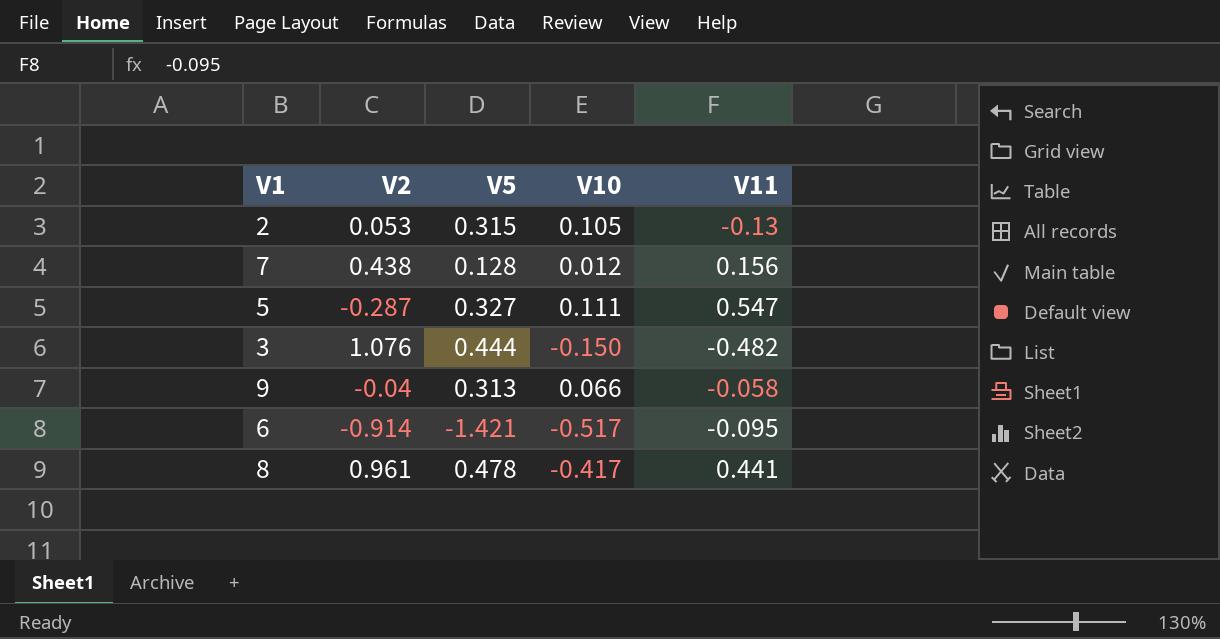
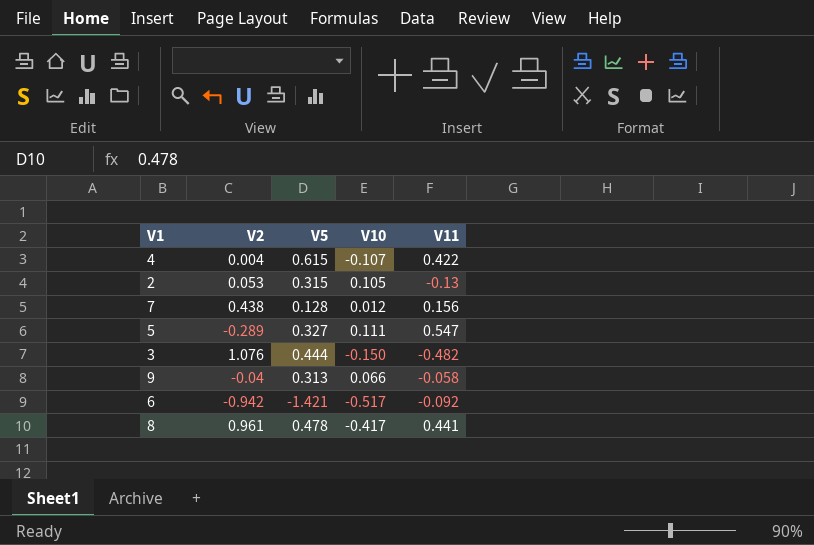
row 4: none -> 0.004 | 0.615 | -0.107 | 0.422
5 | V2: -0.287 -> -0.289
6 | V2: -0.914 -> -0.942
6 | V11: -0.095 -> -0.092

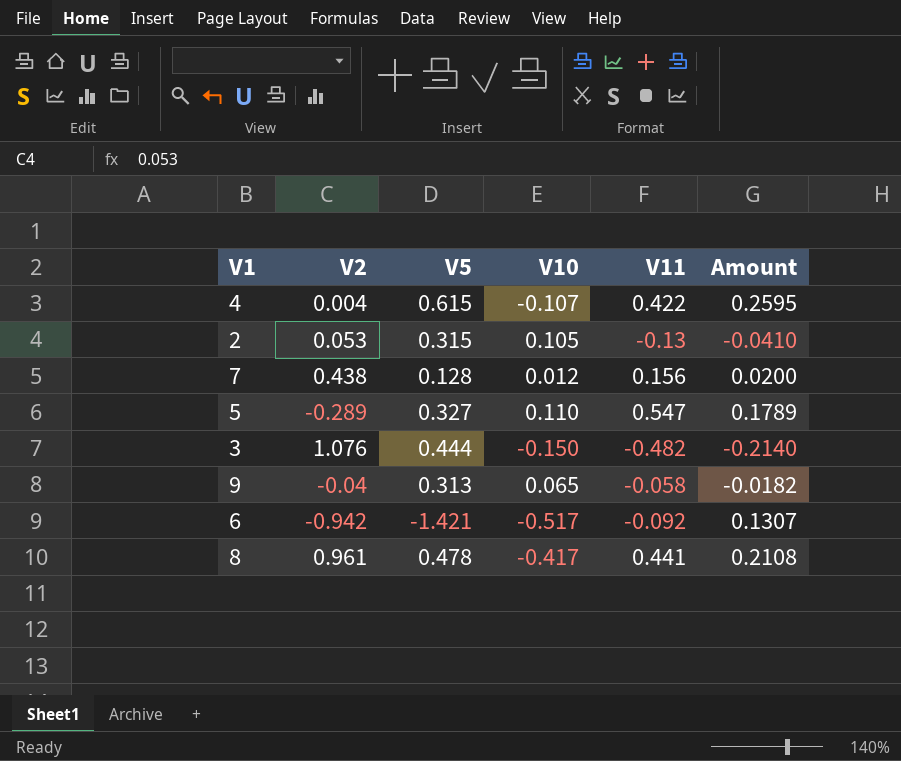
column Amount | formula: none -> [V5] * [V11]
5 | V10: 0.111 -> 0.110
9 | V10: 0.066 -> 0.065

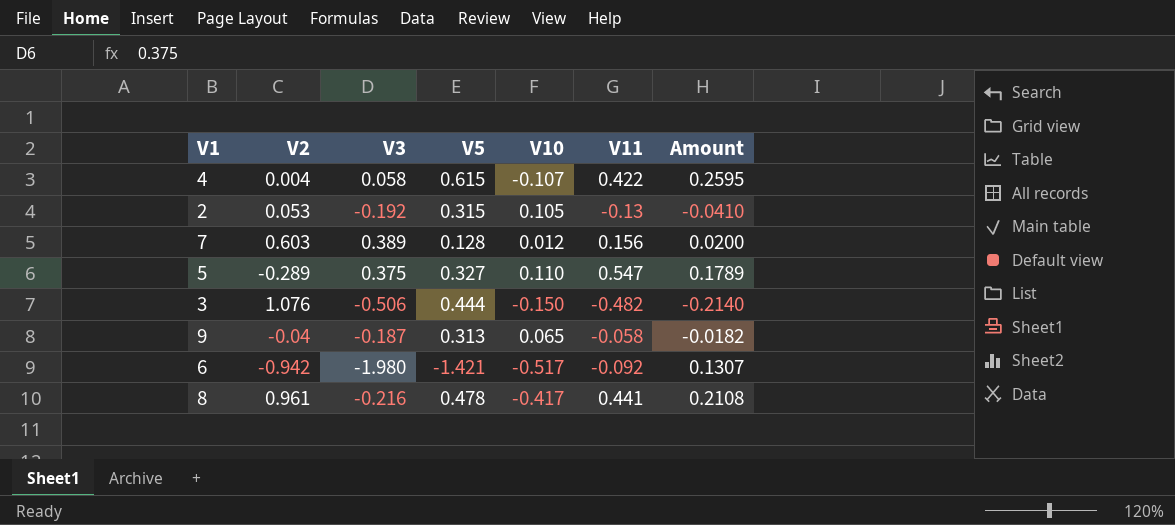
column V3 | position: none -> 3
7 | V2: 0.438 -> 0.603

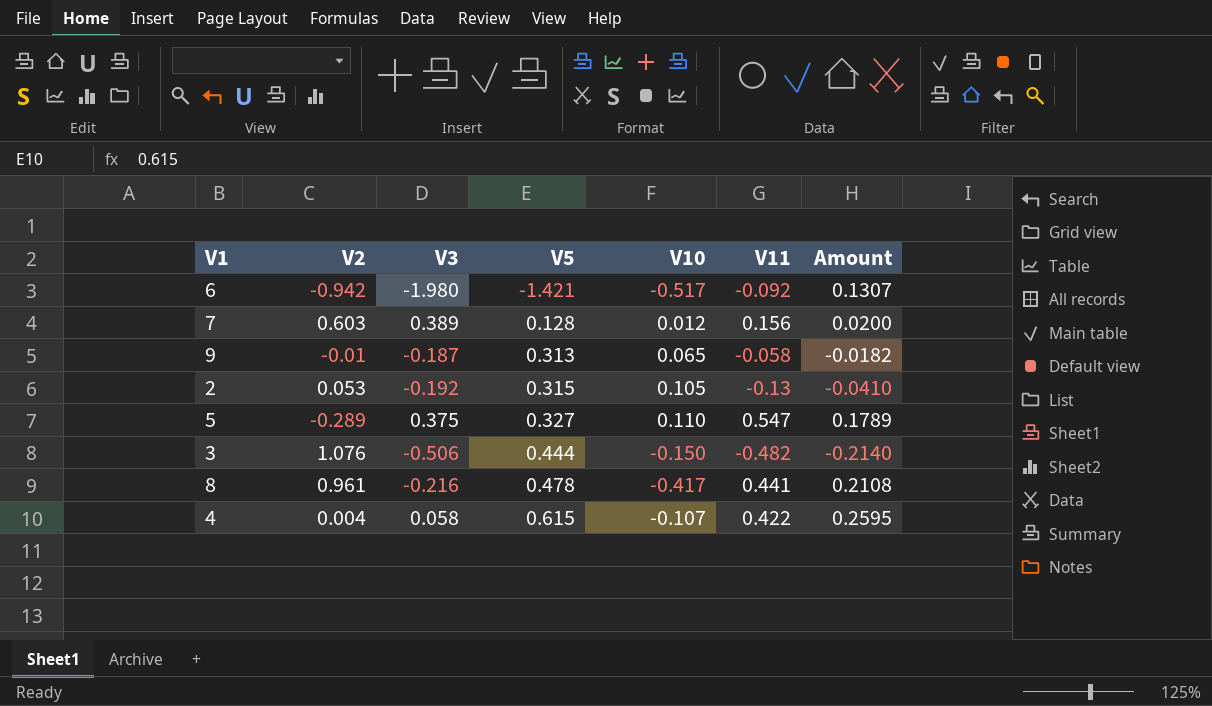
row order: none -> V5 ascending
9 | V2: -0.04 -> -0.01

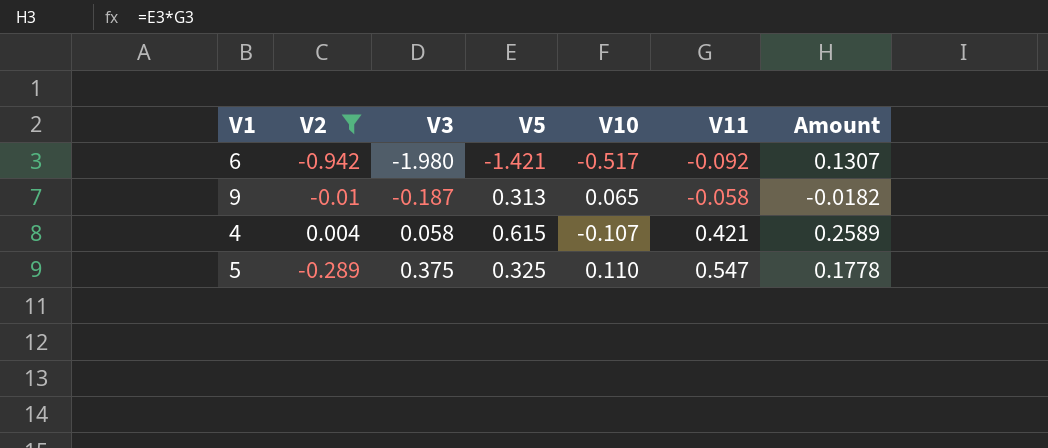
filter: none -> V2 <= 0.004
row order: V5 ascending -> V3 ascending
4 | V11: 0.422 -> 0.421
4 | Amount: 0.2595 -> 0.2589
5 | V5: 0.327 -> 0.325
5 | Amount: 0.1789 -> 0.1778

